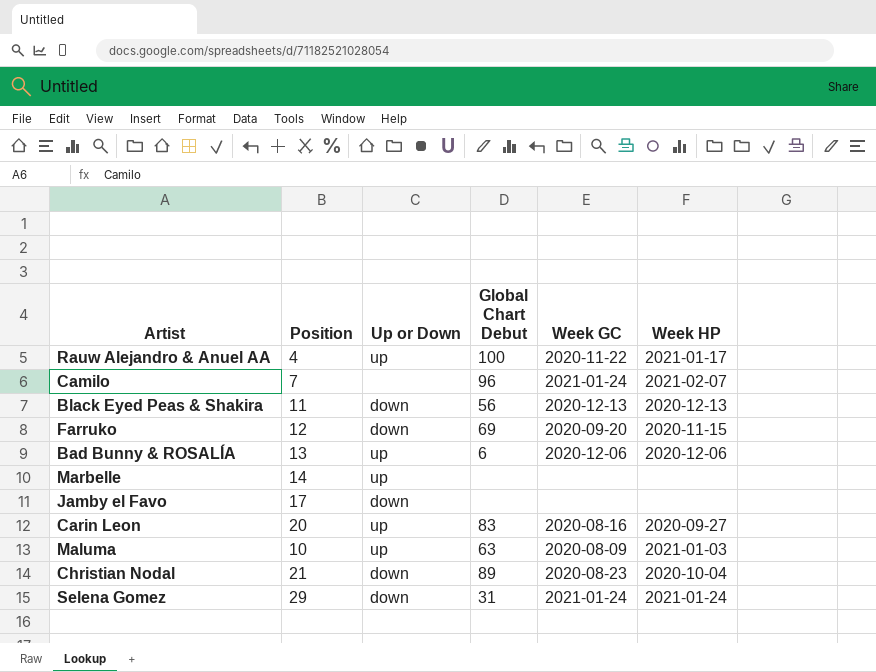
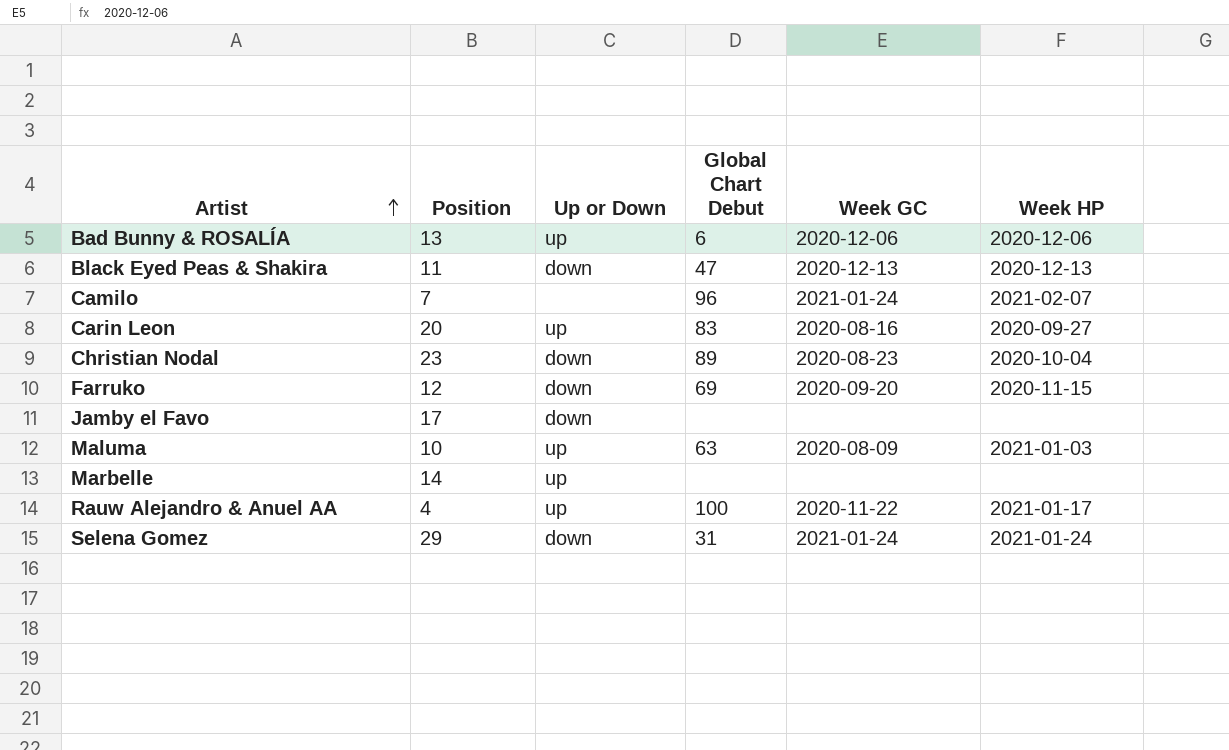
row order: none -> Artist ascending
Black Eyed Peas & Shakira | Global Chart Debut: 56 -> 47
Christian Nodal | Position: 21 -> 23

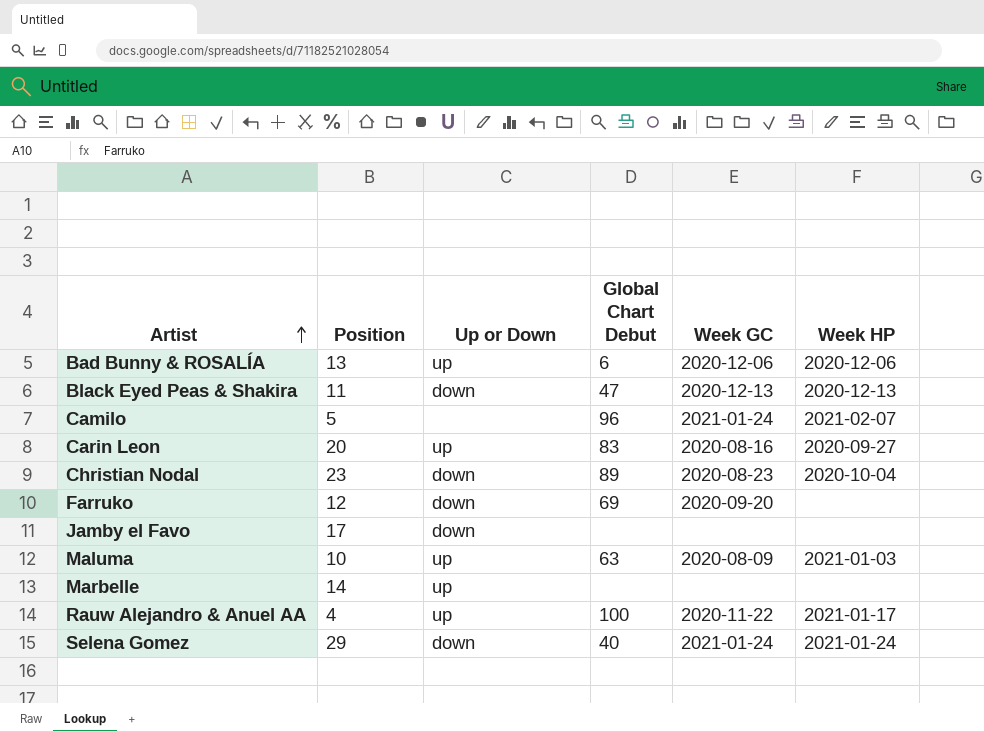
Camilo | Position: 7 -> 5
Farruko | Week HP: 2020-11-15 -> none
Selena Gomez | Global Chart Debut: 31 -> 40

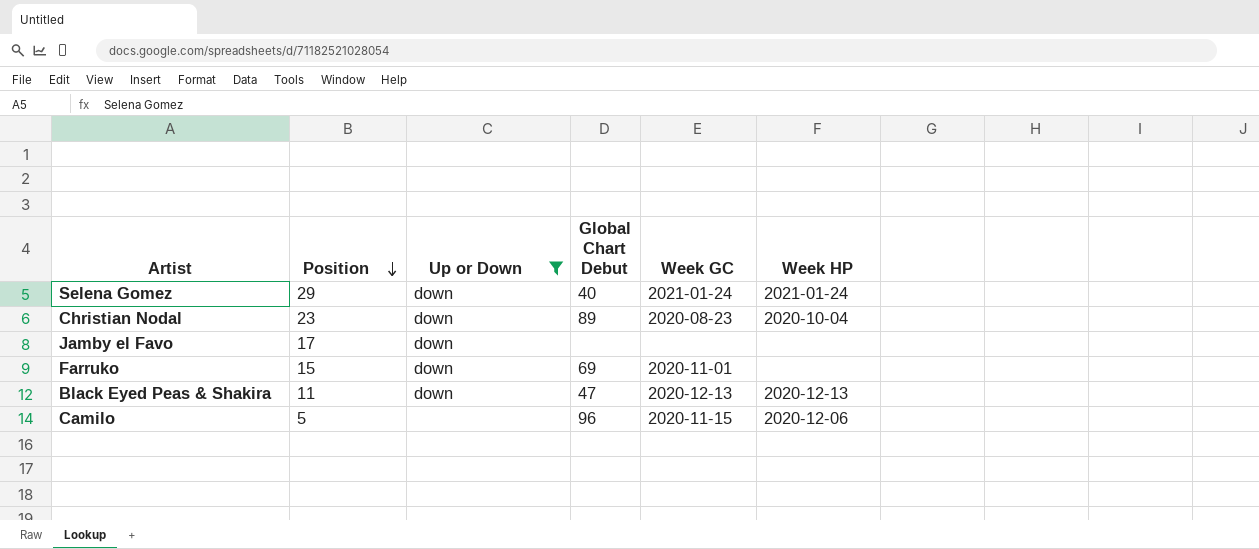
filter: none -> Up or Down != up
row order: Artist ascending -> Position descending
Farruko | Position: 12 -> 15
Farruko | Week GC: 2020-09-20 -> 2020-11-01
Camilo | Week GC: 2021-01-24 -> 2020-11-15
Camilo | Week HP: 2021-02-07 -> 2020-12-06

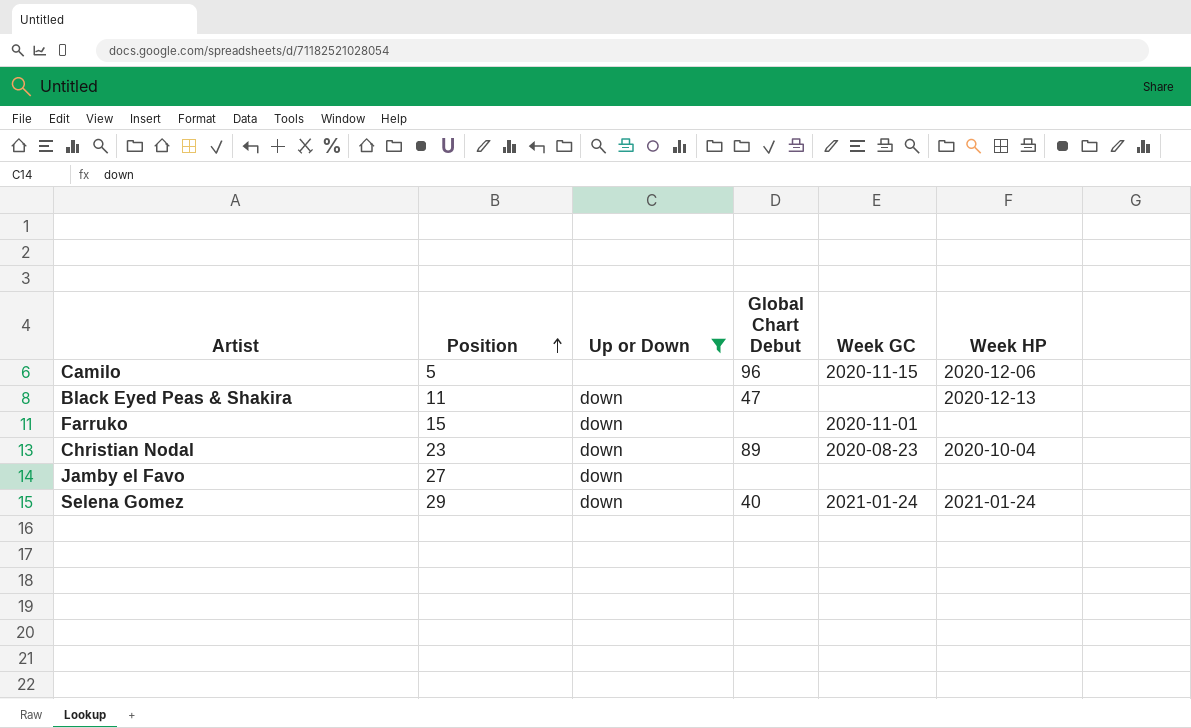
row order: Position descending -> Position ascending
Black Eyed Peas & Shakira | Week GC: 2020-12-13 -> none
Farruko | Global Chart Debut: 69 -> none
Jamby el Favo | Position: 17 -> 27

